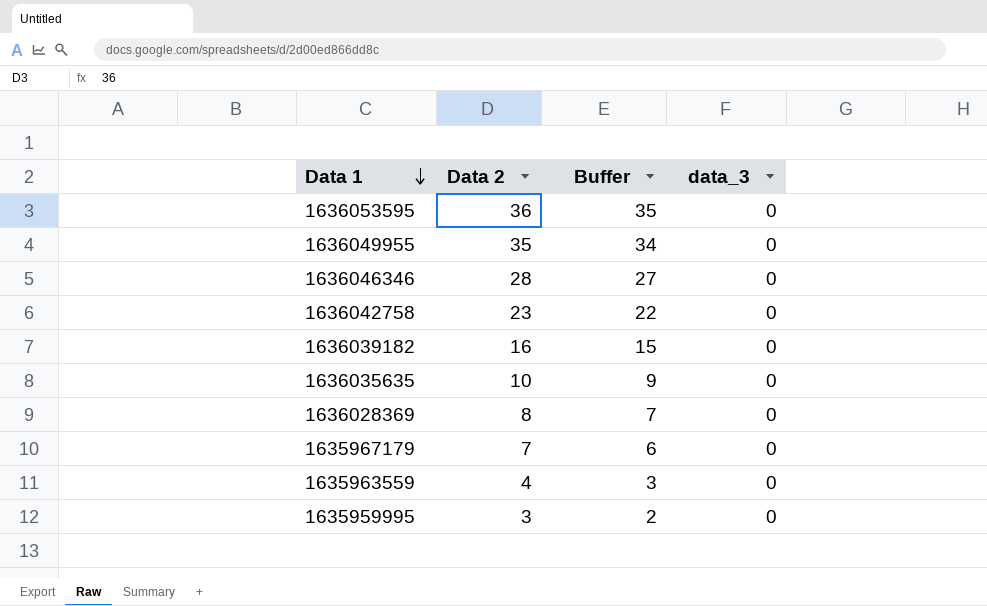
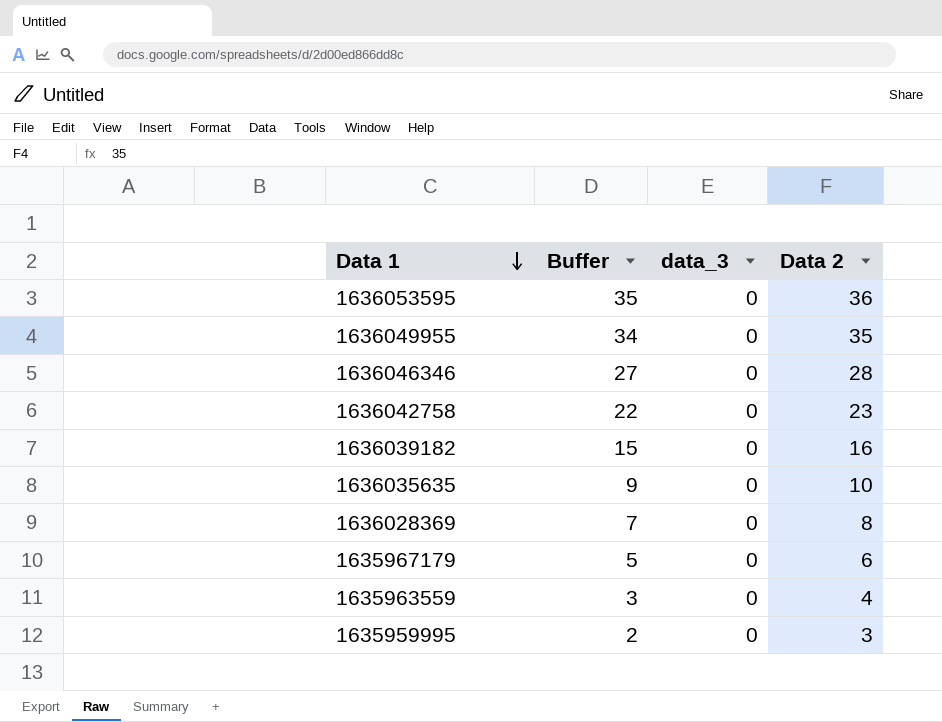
column Data 2 | position: 2 -> 4
1635967179 | Buffer: 6 -> 5
1635967179 | Data 2: 7 -> 6

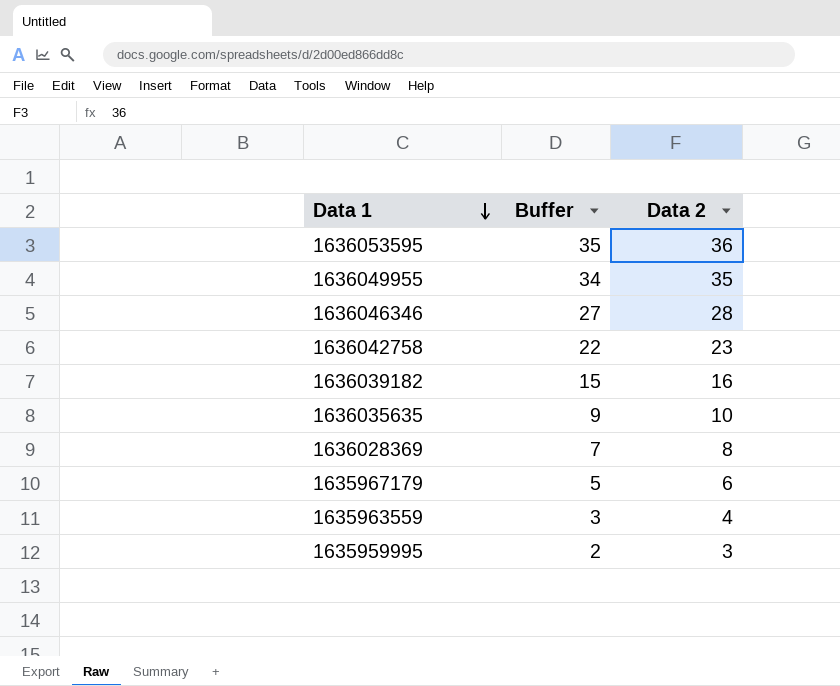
column data_3 | position: 3 -> none

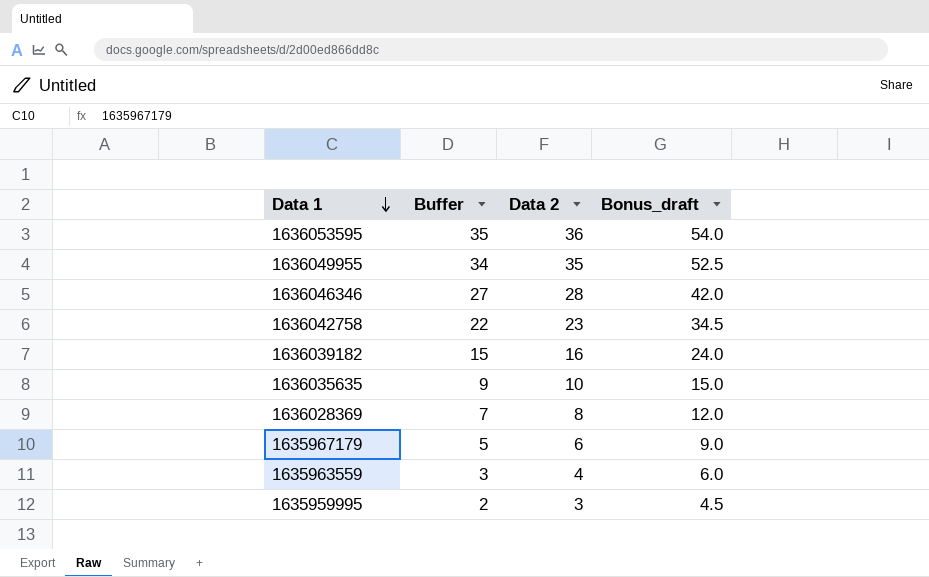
column Bonus_draft | formula: none -> [Data 2] * 1.5

